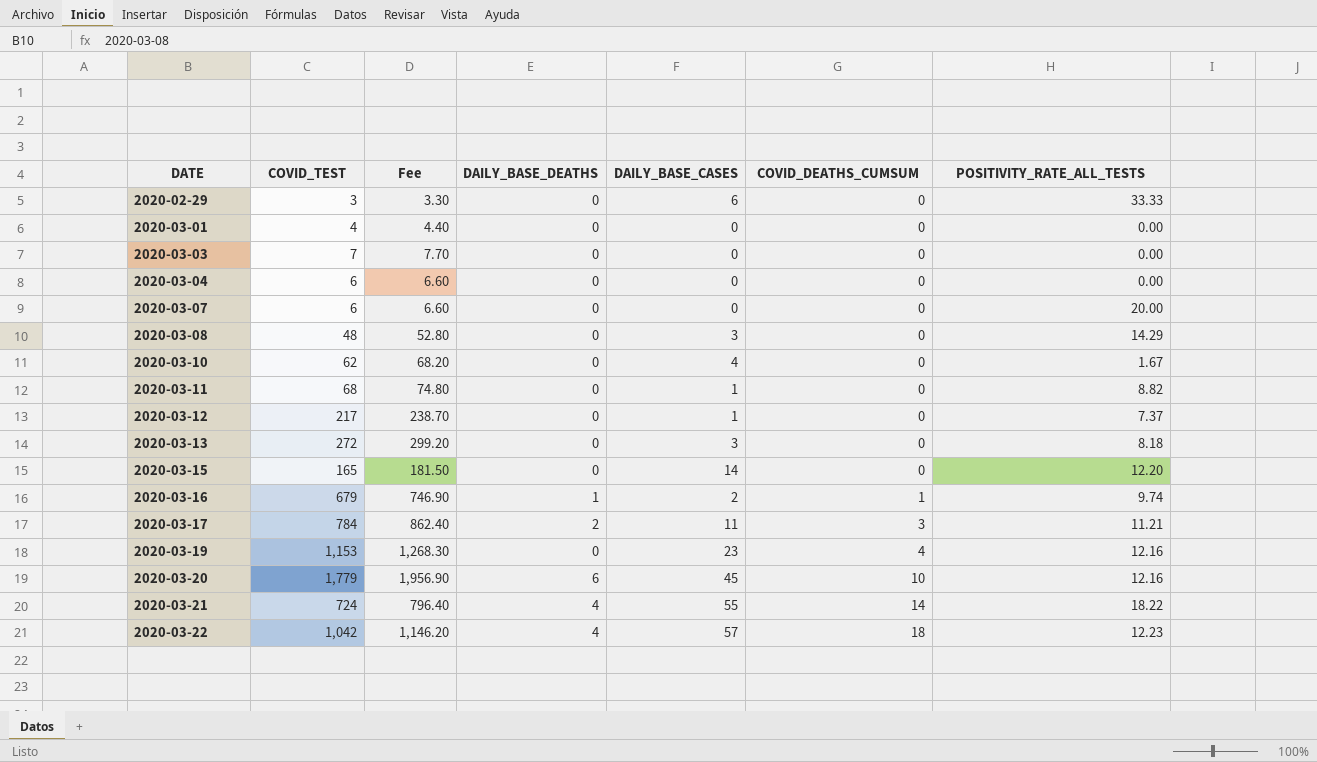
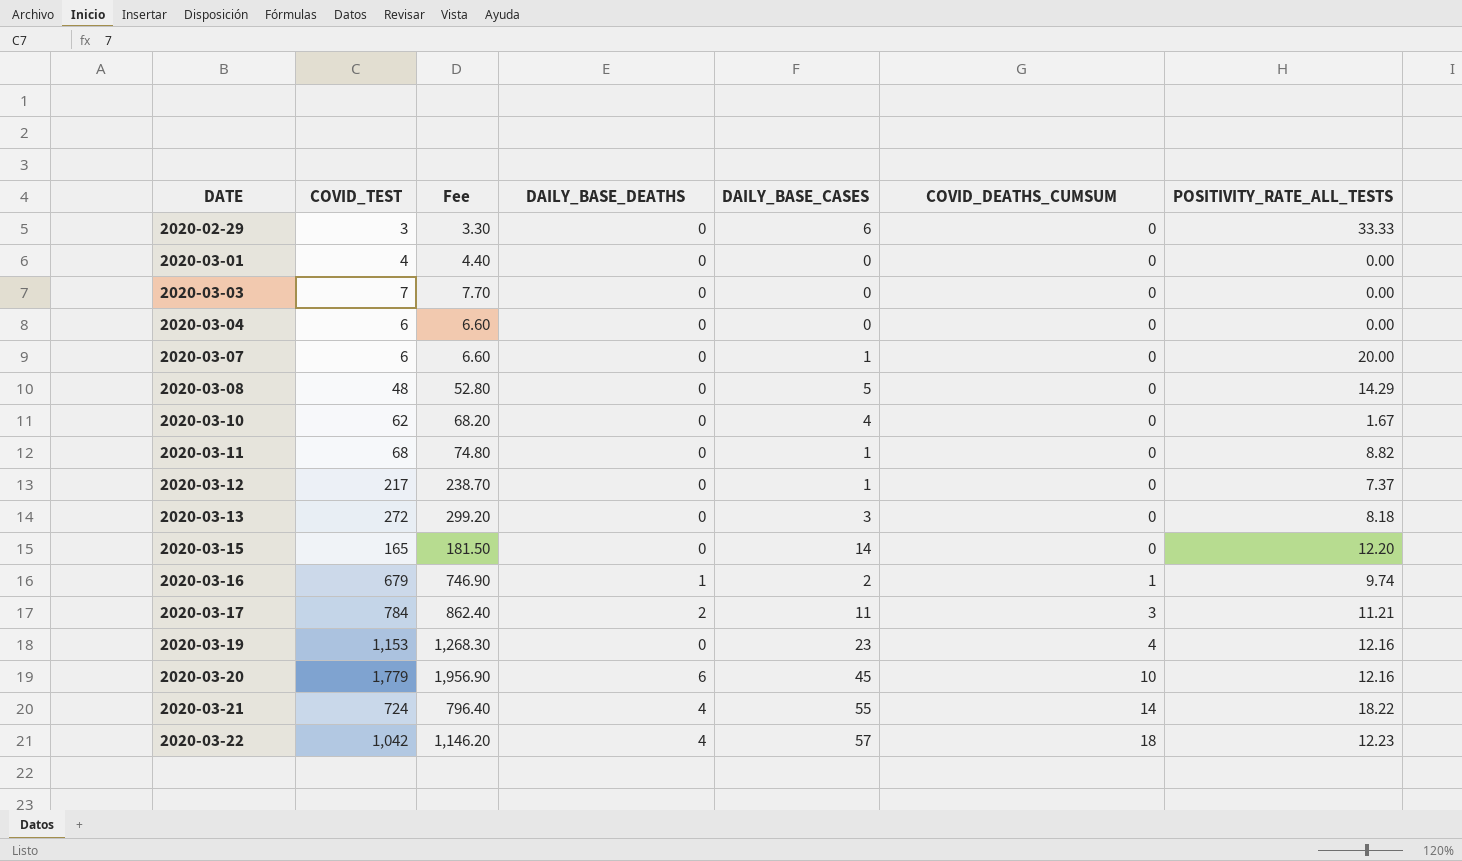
2020-03-07 | DAILY_BASE_CASES: 0 -> 1
2020-03-08 | DAILY_BASE_CASES: 3 -> 5

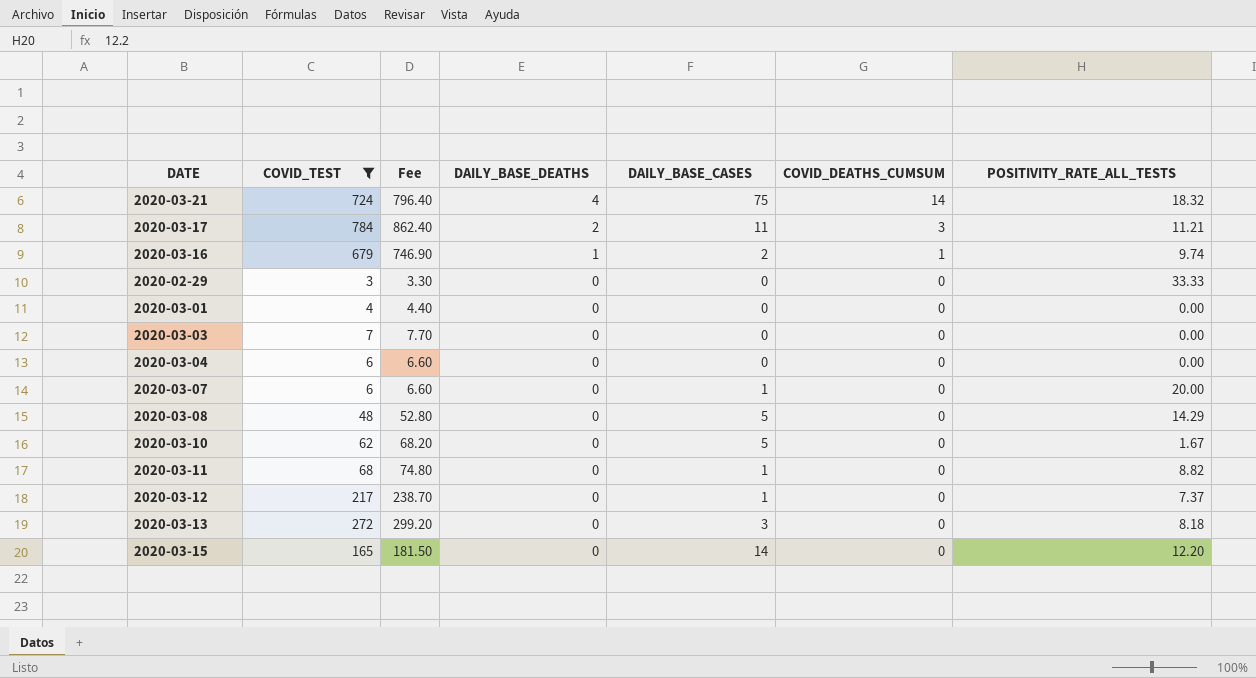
filter: none -> COVID_TEST <= 784
row order: DATE ascending -> DAILY_BASE_DEATHS descending
2020-03-21 | DAILY_BASE_CASES: 55 -> 75
2020-03-21 | POSITIVITY_RATE_ALL_TESTS: 18.22 -> 18.32
2020-02-29 | DAILY_BASE_CASES: 6 -> 0
2020-03-10 | DAILY_BASE_CASES: 4 -> 5

